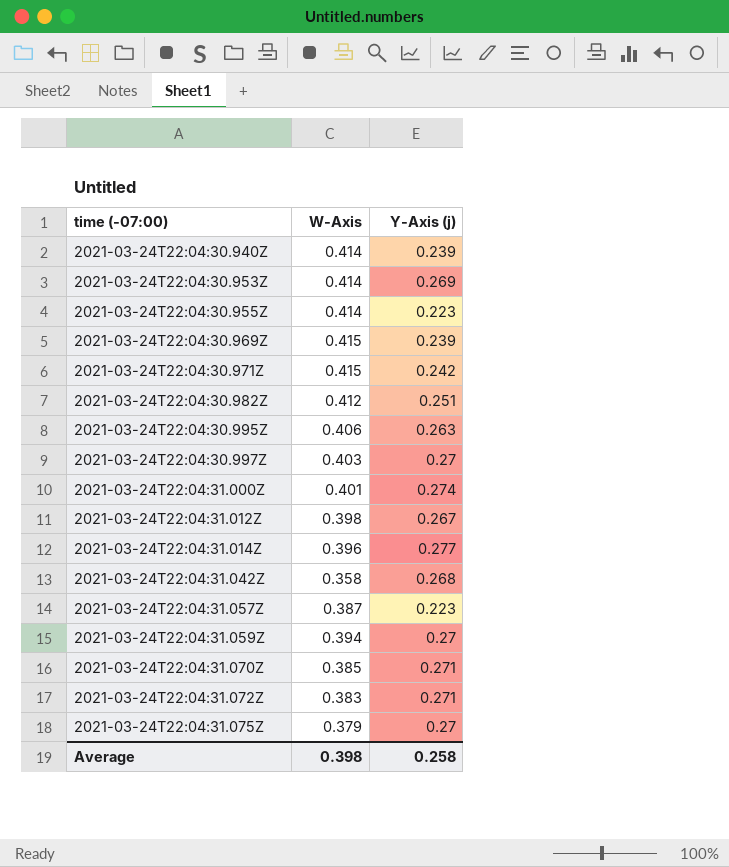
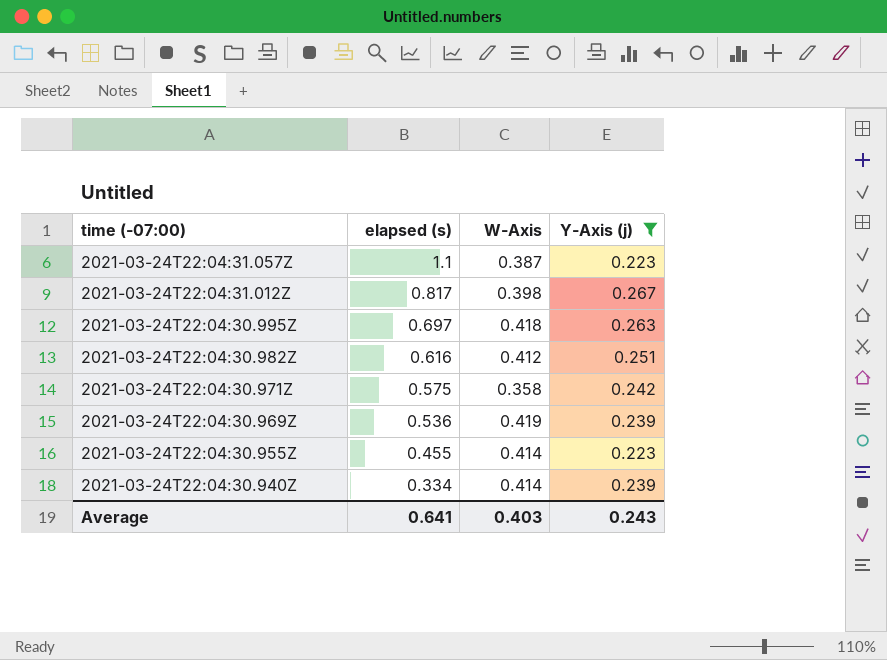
filter: none -> Y-Axis (j) <= 0.267
row order: time (-07:00) ascending -> time (-07:00) descending
column elapsed (s) | position: none -> 2
2021-03-24T22:04:30.995Z | W-Axis: 0.406 -> 0.418
2021-03-24T22:04:30.971Z | W-Axis: 0.415 -> 0.358
2021-03-24T22:04:30.969Z | W-Axis: 0.415 -> 0.419
Average | W-Axis: 0.398 -> 0.403
Average | Y-Axis (j): 0.258 -> 0.243

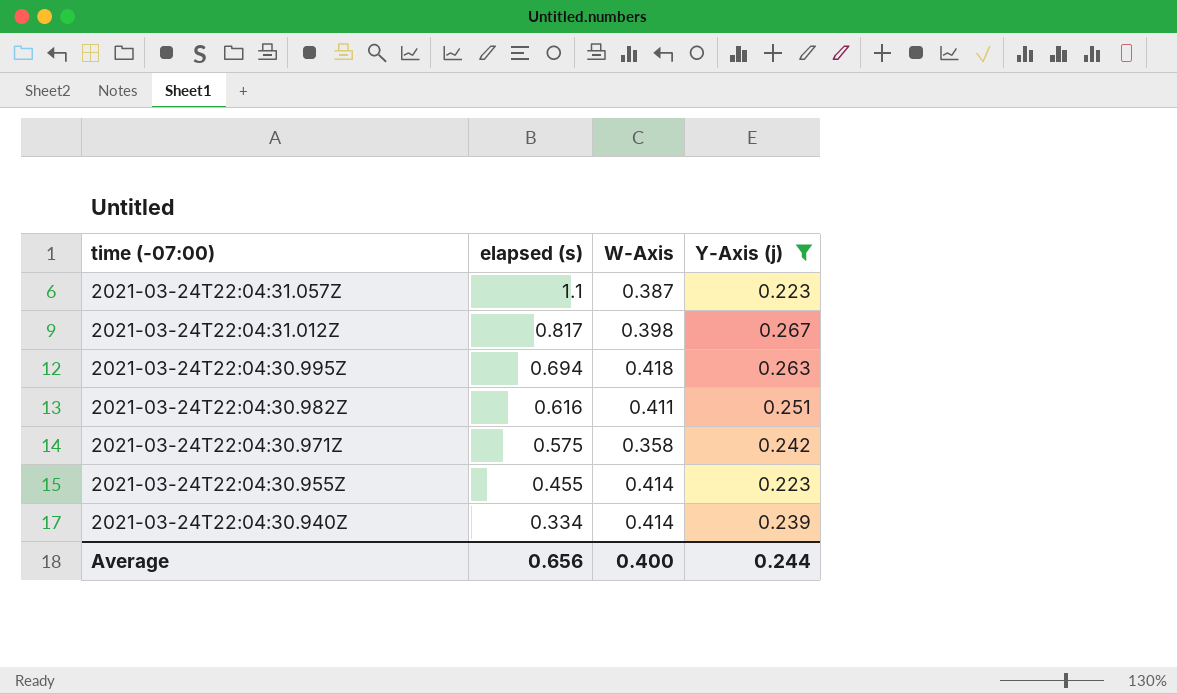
row 2021-03-24T22:04:30.969Z: 0.536 | 0.419 | 0.239 -> none
2021-03-24T22:04:30.995Z | elapsed (s): 0.697 -> 0.694
2021-03-24T22:04:30.982Z | W-Axis: 0.412 -> 0.411
Average | elapsed (s): 0.641 -> 0.656
Average | W-Axis: 0.403 -> 0.400
Average | Y-Axis (j): 0.243 -> 0.244

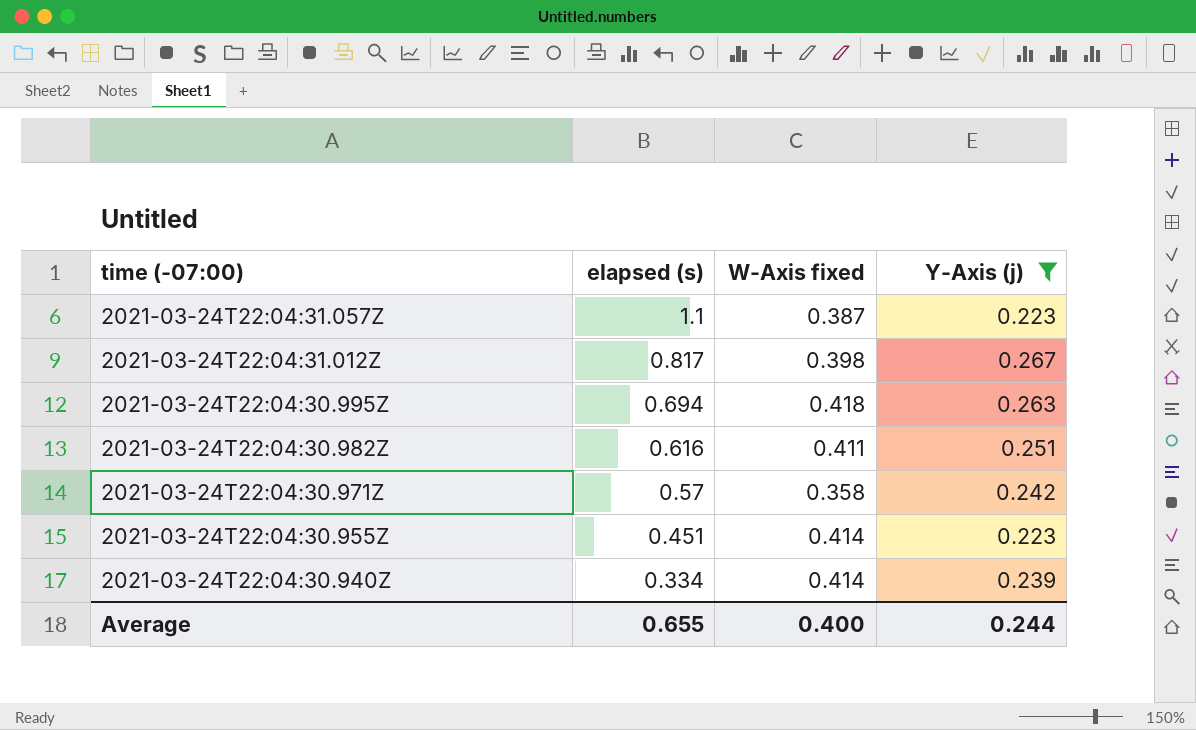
column name: W-Axis -> W-Axis fixed
2021-03-24T22:04:30.971Z | elapsed (s): 0.575 -> 0.57
2021-03-24T22:04:30.955Z | elapsed (s): 0.455 -> 0.451
Average | elapsed (s): 0.656 -> 0.655

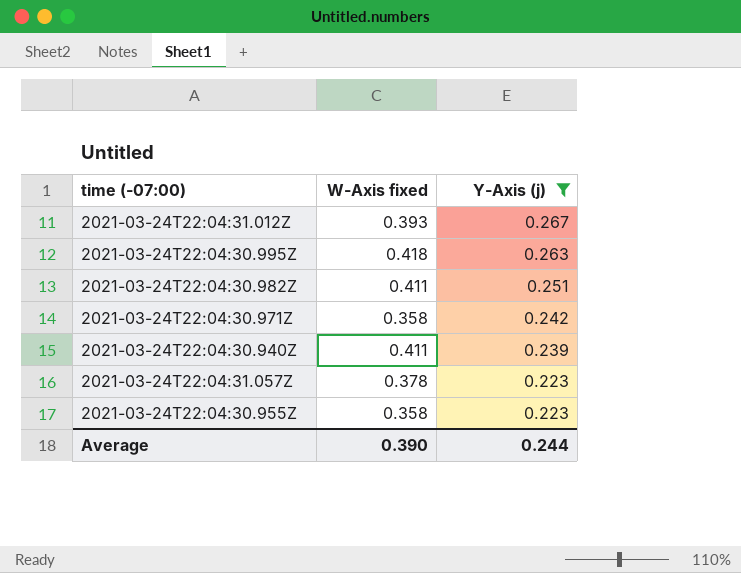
row order: time (-07:00) descending -> Y-Axis (j) descending
column elapsed (s) | position: 2 -> none
2021-03-24T22:04:31.012Z | W-Axis fixed: 0.398 -> 0.393
2021-03-24T22:04:30.940Z | W-Axis fixed: 0.414 -> 0.411
2021-03-24T22:04:31.057Z | W-Axis fixed: 0.387 -> 0.378
2021-03-24T22:04:30.955Z | W-Axis fixed: 0.414 -> 0.358
Average | W-Axis fixed: 0.400 -> 0.390

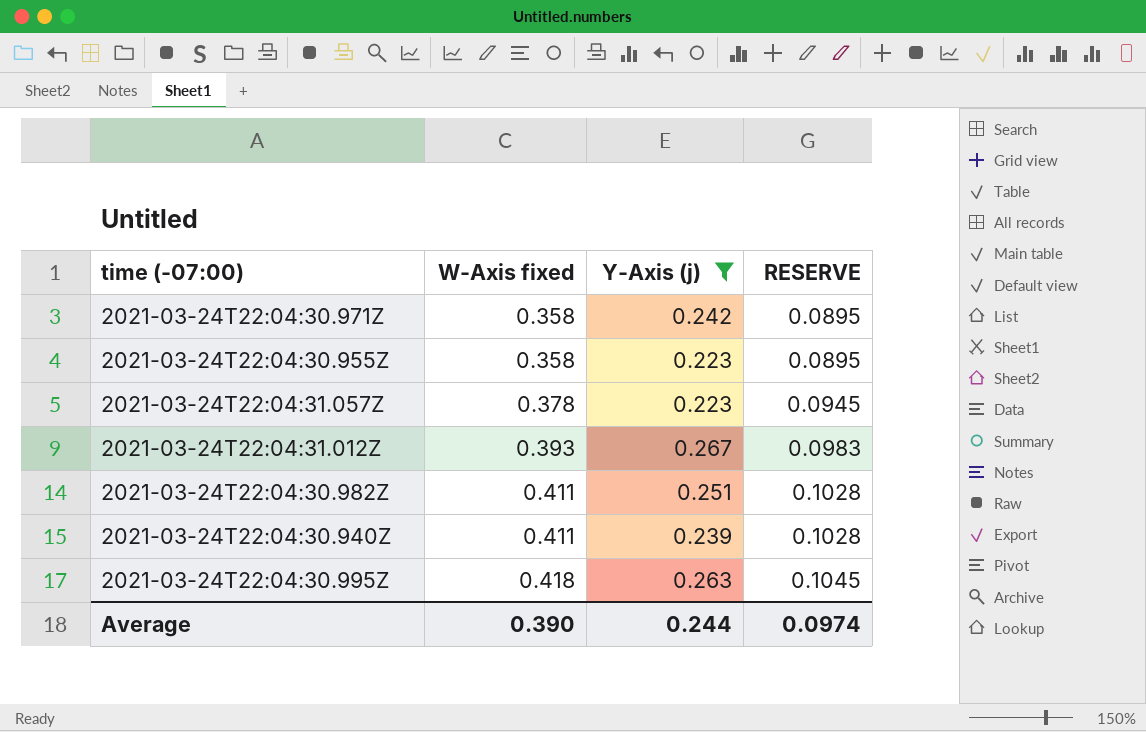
row order: Y-Axis (j) descending -> W-Axis fixed ascending
column RESERVE | formula: none -> [W-Axis fixed] * 0.25

